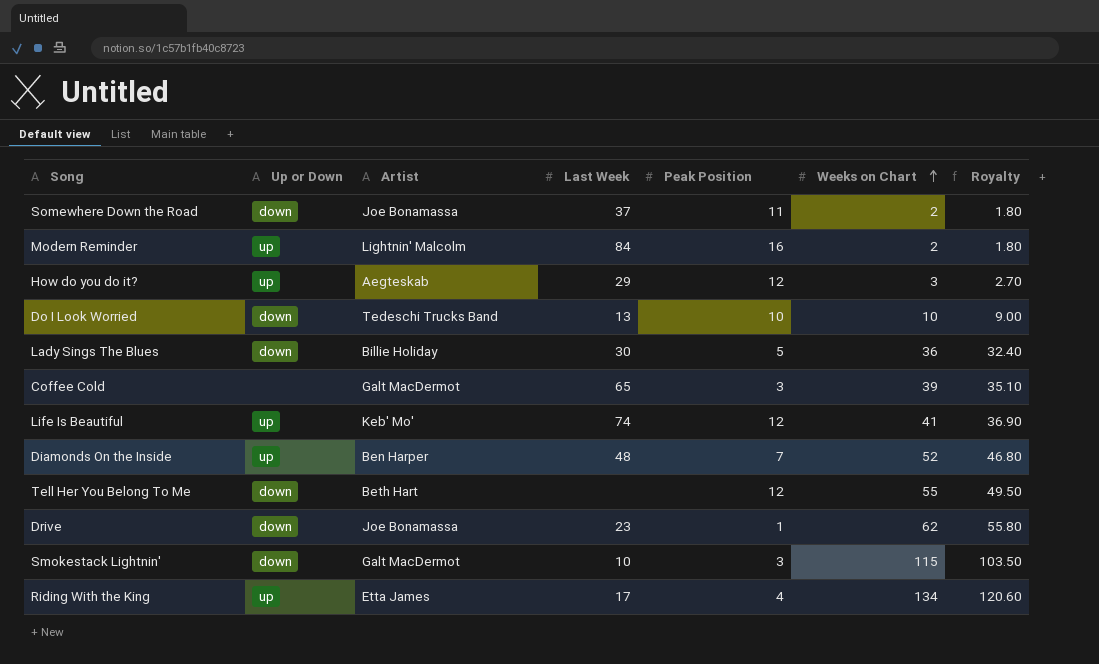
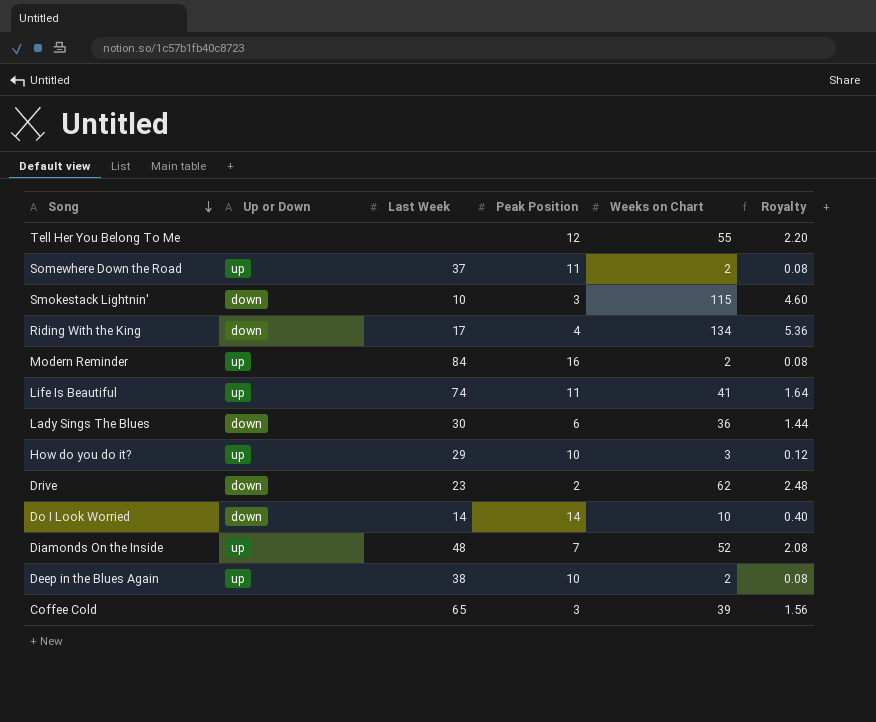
row order: Weeks on Chart ascending -> Song descending
column Artist | position: 3 -> none
column Royalty | formula: [Weeks on Chart] * 0.9 -> [Weeks on Chart] * 0.04
Tell Her You Belong To Me | Up or Down: down -> none
Somewhere Down the Road | Up or Down: down -> up
Riding With the King | Up or Down: up -> down
Life Is Beautiful | Peak Position: 12 -> 11
Lady Sings The Blues | Peak Position: 5 -> 6
How do you do it? | Peak Position: 12 -> 10
Drive | Peak Position: 1 -> 2
Do I Look Worried | Last Week: 13 -> 14
Do I Look Worried | Peak Position: 10 -> 14
row Deep in the Blues Again: none -> up | 38 | 10 | 2 | 0.08

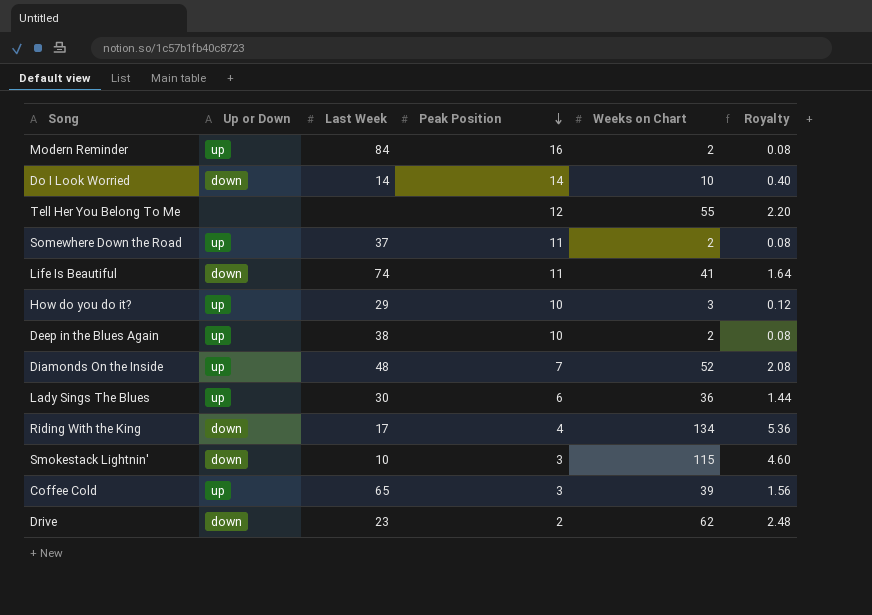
row order: Song descending -> Peak Position descending
Life Is Beautiful | Up or Down: up -> down
Lady Sings The Blues | Up or Down: down -> up
Coffee Cold | Up or Down: none -> up

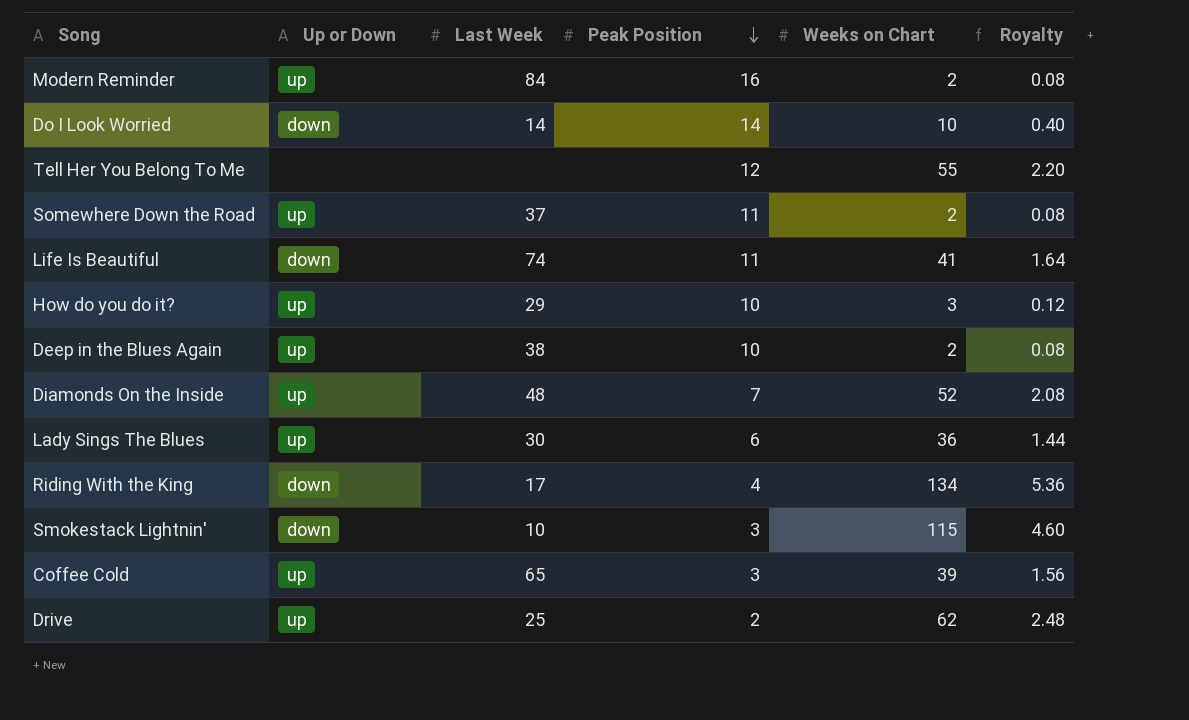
Drive | Up or Down: down -> up
Drive | Last Week: 23 -> 25

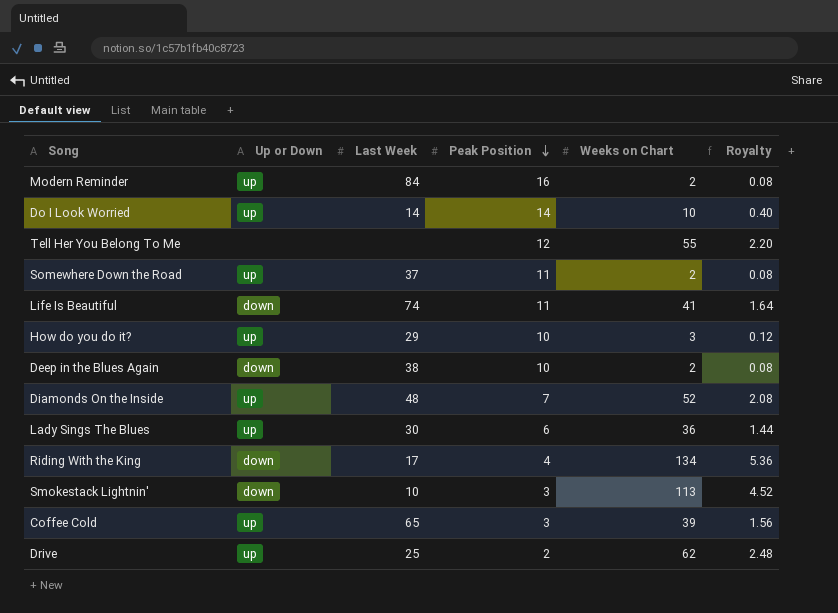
Do I Look Worried | Up or Down: down -> up
Deep in the Blues Again | Up or Down: up -> down
Smokestack Lightnin' | Weeks on Chart: 115 -> 113
Smokestack Lightnin' | Royalty: 4.60 -> 4.52

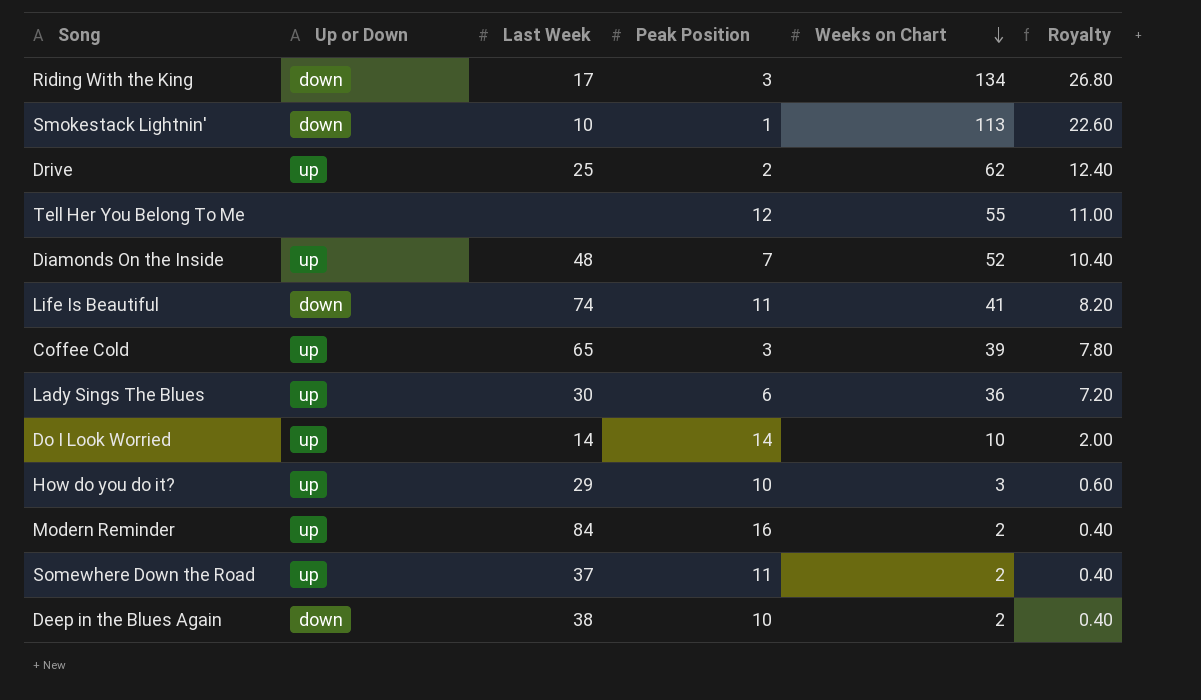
row order: Peak Position descending -> Weeks on Chart descending
column Royalty | formula: [Weeks on Chart] * 0.04 -> [Weeks on Chart] * 0.2
Riding With the King | Peak Position: 4 -> 3
Smokestack Lightnin' | Peak Position: 3 -> 1

